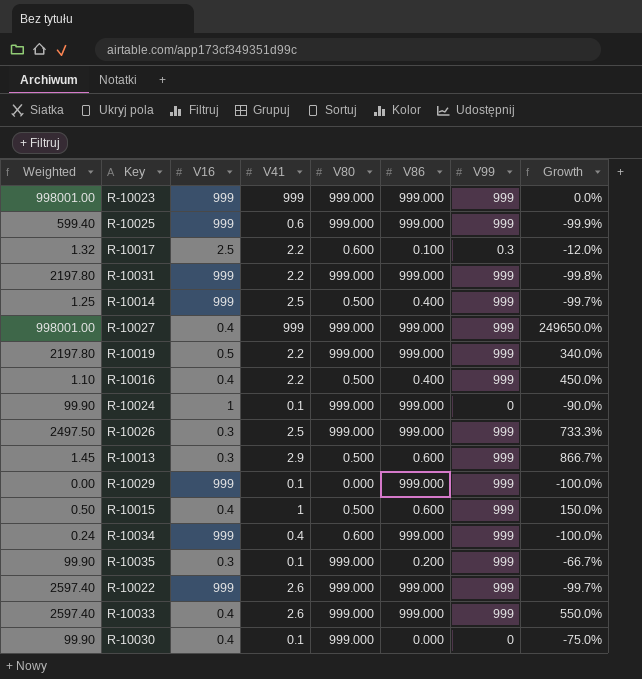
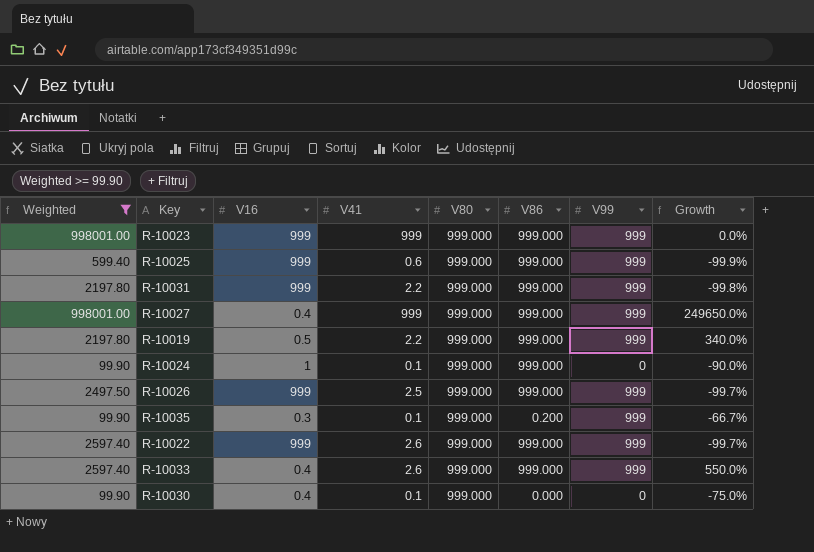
filter: none -> Weighted >= 99.90
R-10026 | V16: 0.3 -> 999
R-10026 | Growth: 733.3% -> -99.7%

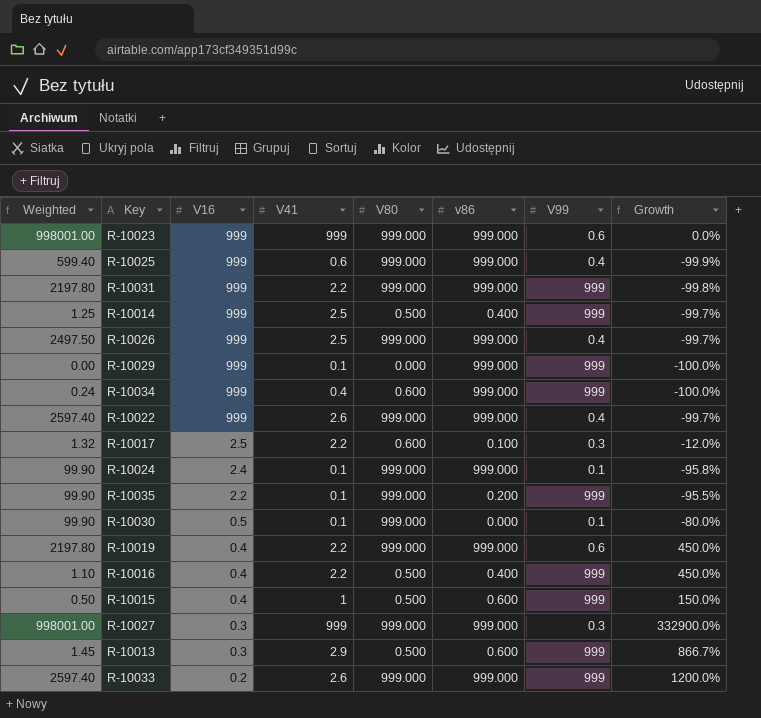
filter: Weighted >= 99.90 -> none
row order: none -> V16 descending
column name: V86 -> v86
R-10023 | V99: 999 -> 0.6
R-10025 | V99: 999 -> 0.4
R-10026 | V99: 999 -> 0.4
R-10022 | V99: 999 -> 0.4
R-10024 | V16: 1 -> 2.4
R-10024 | V99: 0 -> 0.1
R-10024 | Growth: -90.0% -> -95.8%
R-10035 | V16: 0.3 -> 2.2
R-10035 | Growth: -66.7% -> -95.5%
R-10030 | V16: 0.4 -> 0.5
R-10030 | V99: 0 -> 0.1
R-10030 | Growth: -75.0% -> -80.0%
R-10019 | V16: 0.5 -> 0.4
R-10019 | V99: 999 -> 0.6
R-10019 | Growth: 340.0% -> 450.0%
R-10027 | V16: 0.4 -> 0.3
R-10027 | V99: 999 -> 0.3
R-10027 | Growth: 249650.0% -> 332900.0%
R-10033 | V16: 0.4 -> 0.2
R-10033 | Growth: 550.0% -> 1200.0%

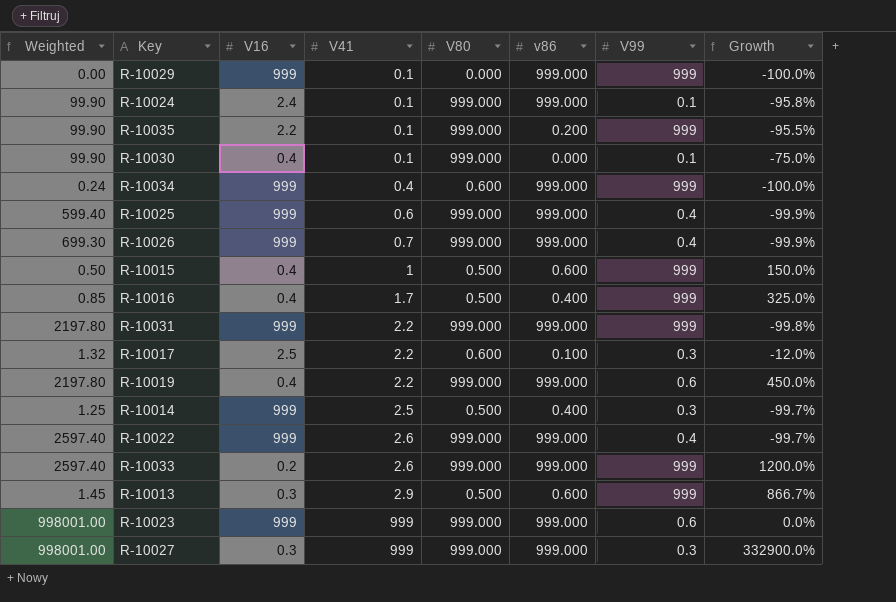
row order: V16 descending -> V41 ascending
R-10030 | V16: 0.5 -> 0.4
R-10030 | Growth: -80.0% -> -75.0%
R-10026 | Weighted: 2497.50 -> 699.30
R-10026 | V41: 2.5 -> 0.7
R-10026 | Growth: -99.7% -> -99.9%
R-10016 | Weighted: 1.10 -> 0.85
R-10016 | V41: 2.2 -> 1.7
R-10016 | Growth: 450.0% -> 325.0%
R-10014 | V99: 999 -> 0.3

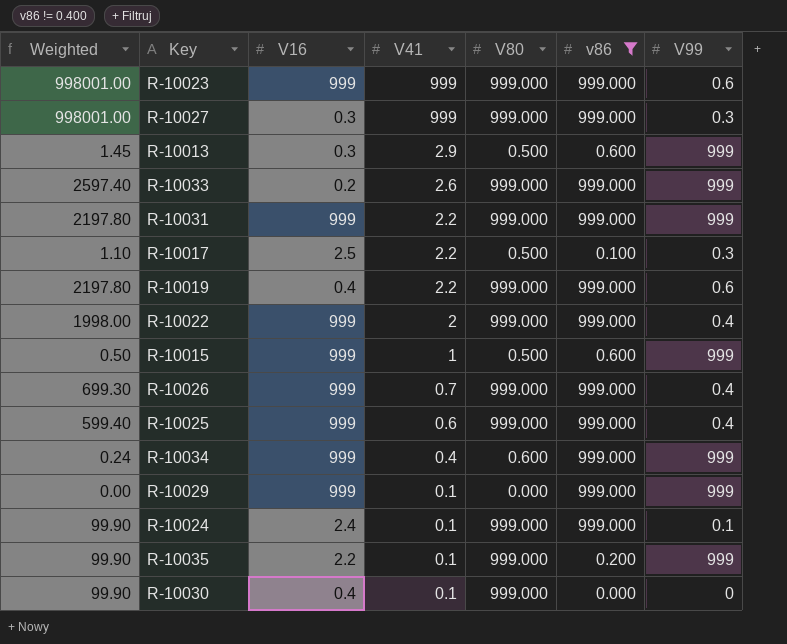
filter: none -> v86 != 0.400
row order: V41 ascending -> V41 descending
column Growth | formula: ([V41] - [V16]) / [V16] -> none
R-10017 | Weighted: 1.32 -> 1.10
R-10017 | V80: 0.600 -> 0.500
R-10022 | Weighted: 2597.40 -> 1998.00
R-10022 | V41: 2.6 -> 2
R-10015 | V16: 0.4 -> 999
R-10030 | V99: 0.1 -> 0

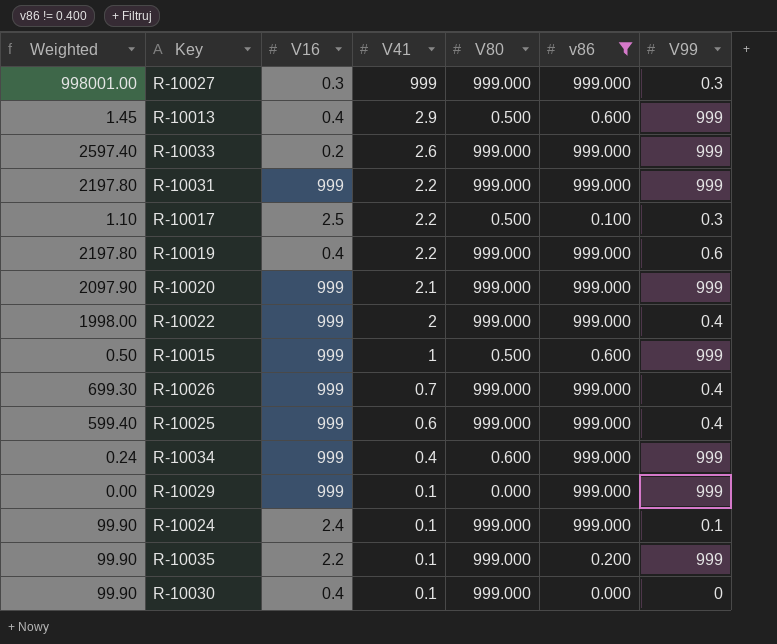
row R-10023: 998001.00 | 999 | 999 | 999.000 | 999.000 | 0.6 -> none
R-10013 | V16: 0.3 -> 0.4
row R-10020: none -> 2097.90 | 999 | 2.1 | 999.000 | 999.000 | 999

